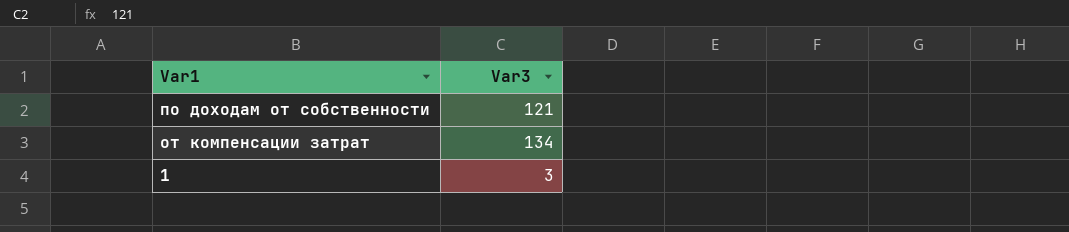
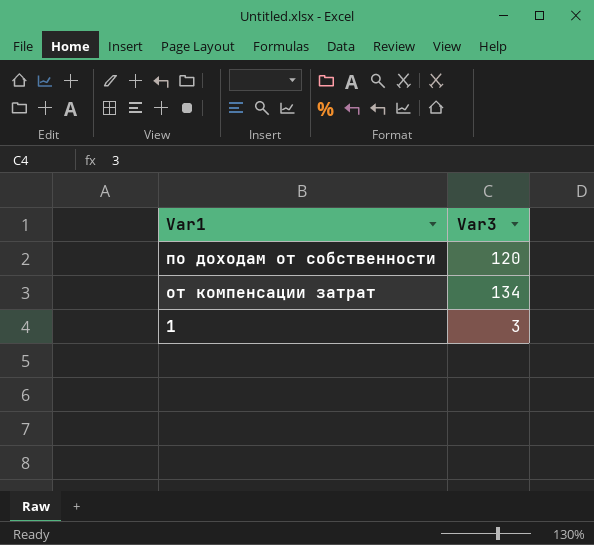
по доходам от собственности | Var3: 121 -> 120

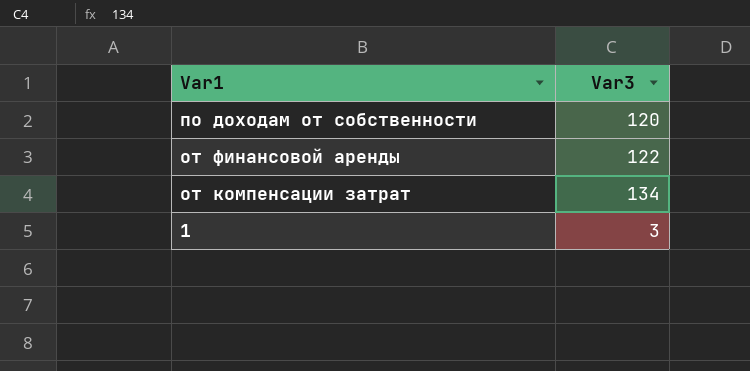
row от финансовой аренды: none -> 122

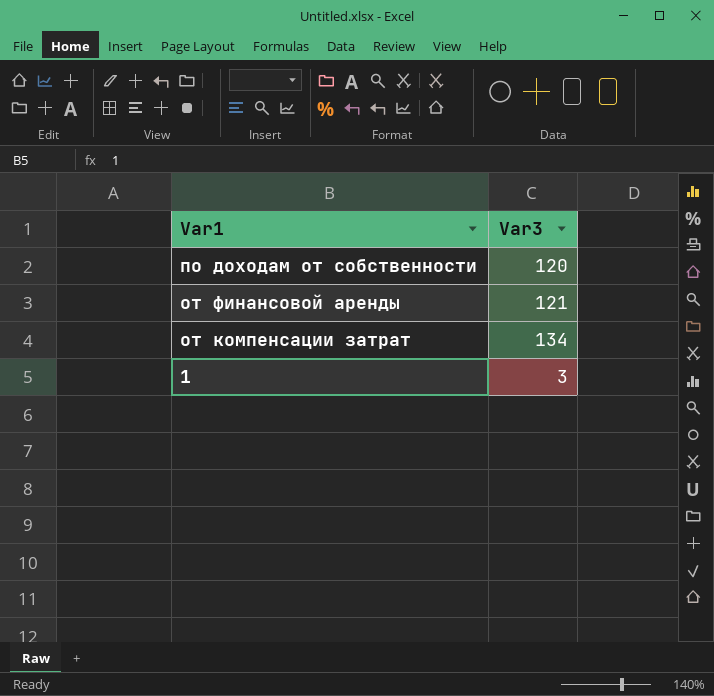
от финансовой аренды | Var3: 122 -> 121

